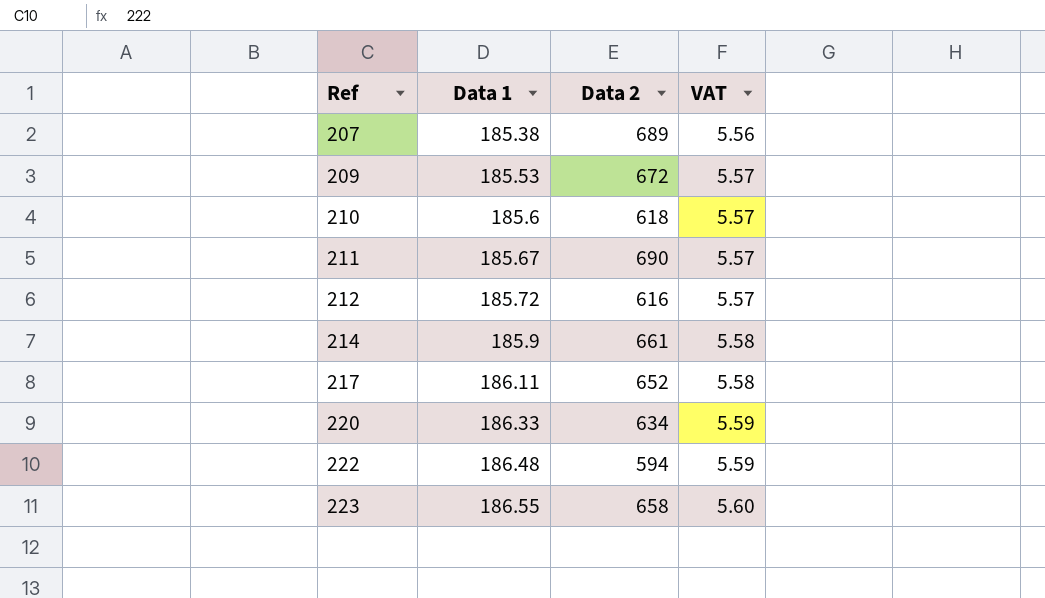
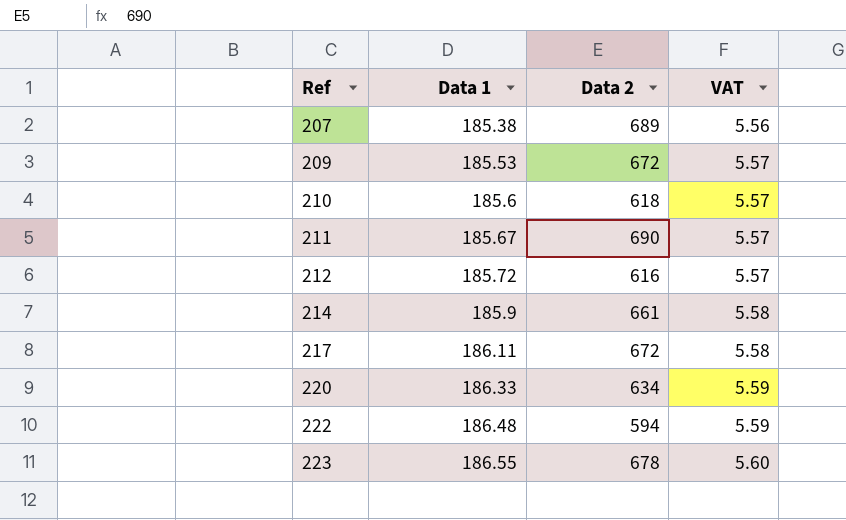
217 | Data 2: 652 -> 672
223 | Data 2: 658 -> 678

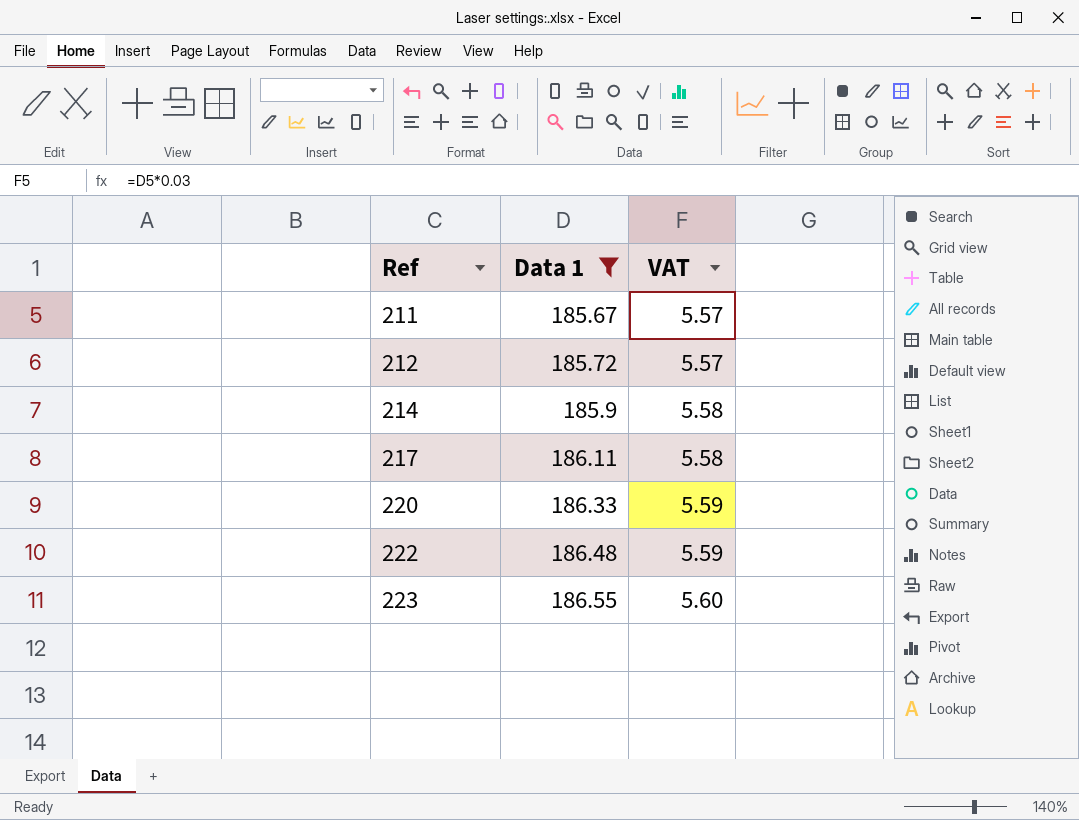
filter: none -> Data 1 >= 185.67
column Data 2 | position: 3 -> none

